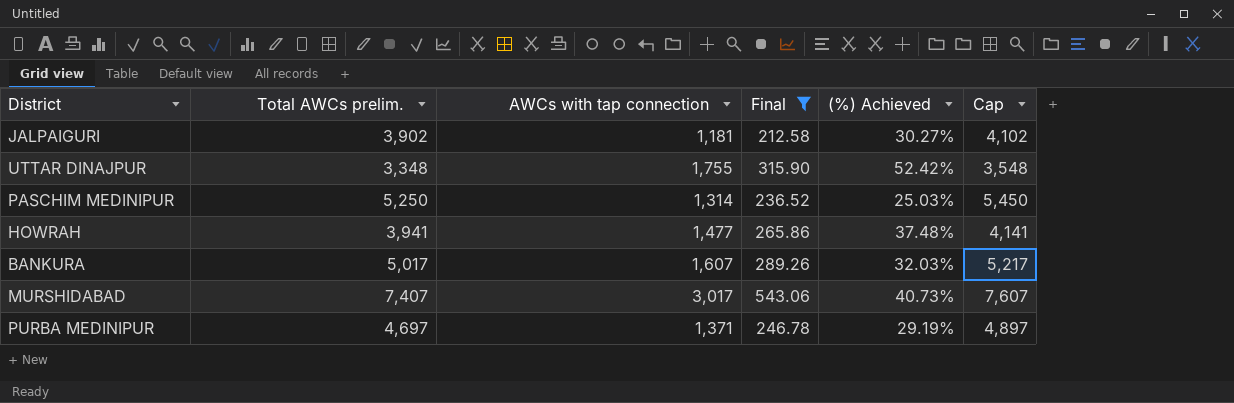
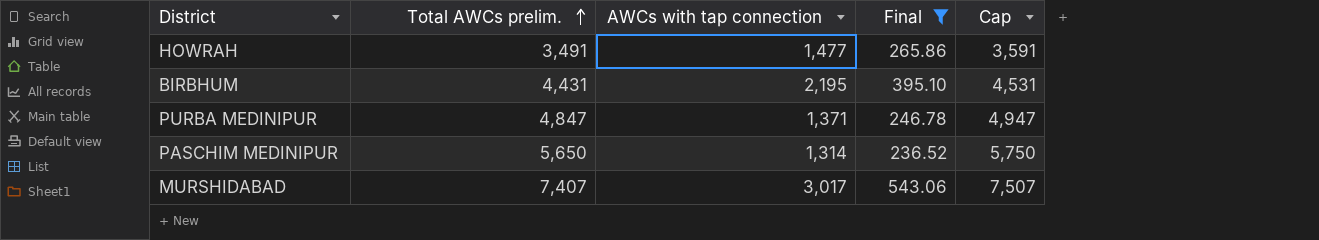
row order: none -> Total AWCs prelim. ascending
column (%) Achieved | formula: [AWCs with tap connection] / [Total AWCs prelim.] -> none
column Cap | formula: [Total AWCs prelim.] + 200 -> [Total AWCs prelim.] + 100
row JALPAIGURI: 3,902 | 1,181 | 212.58 | 30.27% | 4,102 -> none
row UTTAR DINAJPUR: 3,348 | 1,755 | 315.90 | 52.42% | 3,548 -> none
row BANKURA: 5,017 | 1,607 | 289.26 | 32.03% | 5,217 -> none
HOWRAH | Total AWCs prelim.: 3,941 -> 3,491
row BIRBHUM: none -> 4,431 | 2,195 | 395.10 | 4,531
PURBA MEDINIPUR | Total AWCs prelim.: 4,697 -> 4,847
PASCHIM MEDINIPUR | Total AWCs prelim.: 5,250 -> 5,650

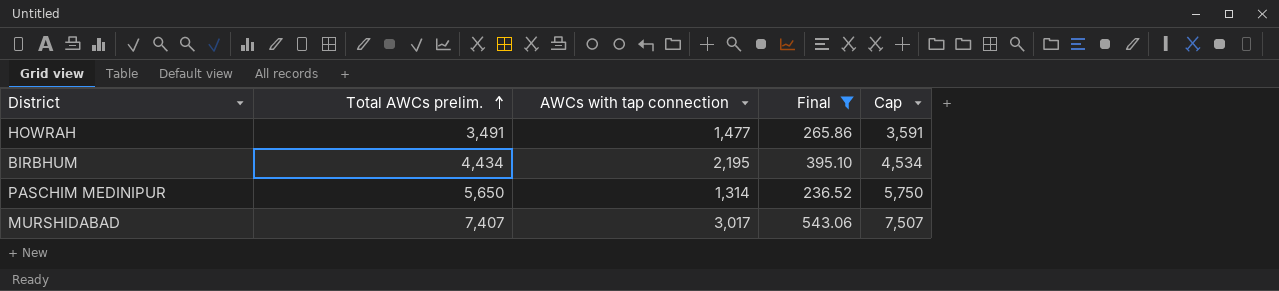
row PURBA MEDINIPUR: 4,847 | 1,371 | 246.78 | 4,947 -> none
BIRBHUM | Total AWCs prelim.: 4,431 -> 4,434
BIRBHUM | Cap: 4,531 -> 4,534

